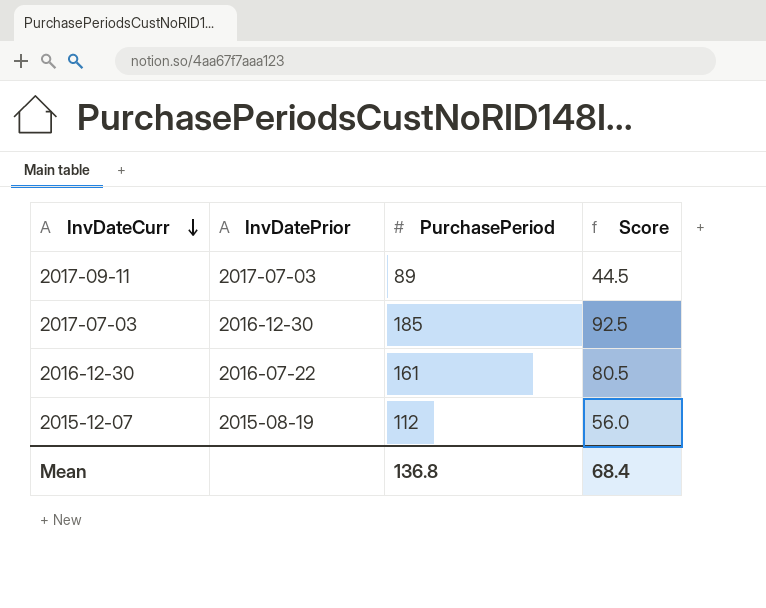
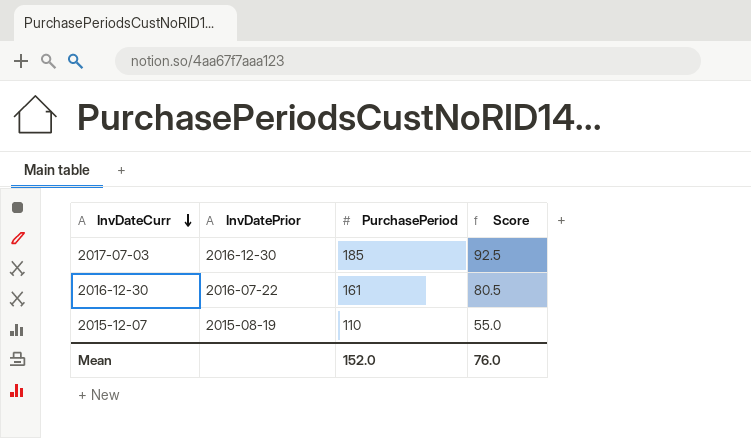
row 2017-09-11: 2017-07-03 | 89 | 44.5 -> none
2015-12-07 | PurchasePeriod: 112 -> 110
2015-12-07 | Score: 56.0 -> 55.0
Mean | PurchasePeriod: 136.8 -> 152.0
Mean | Score: 68.4 -> 76.0

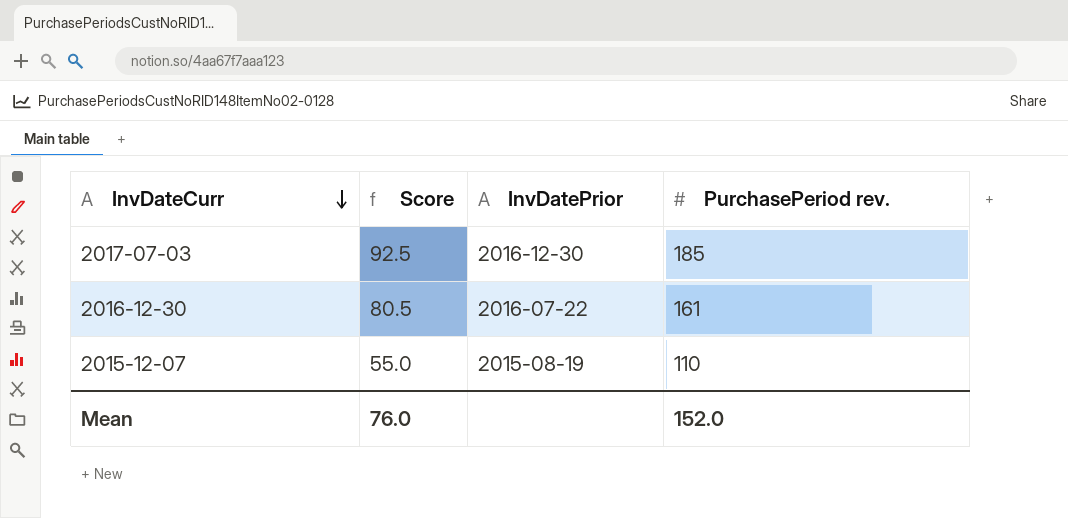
column Score | position: 4 -> 2
column name: PurchasePeriod -> PurchasePeriod rev.

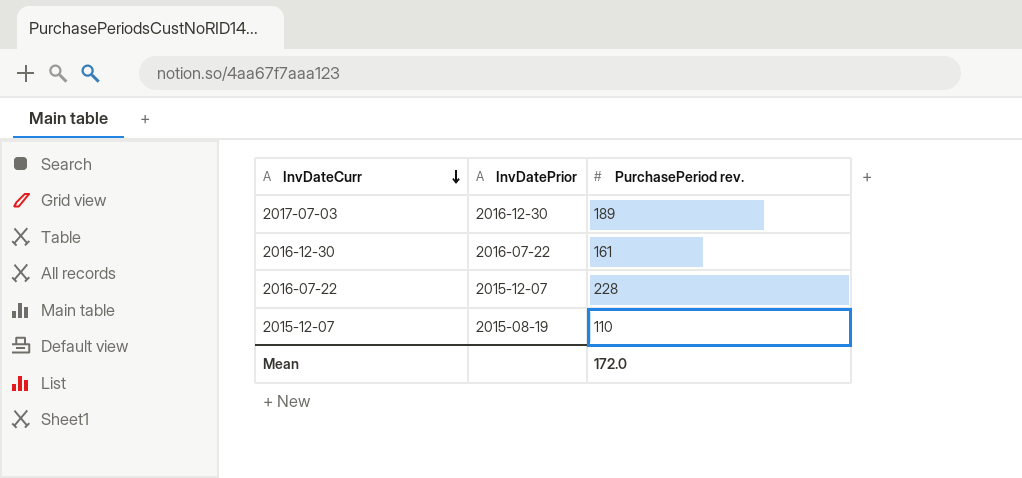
column Score | formula: [PurchasePeriod rev.] * 0.5 -> none
2017-07-03 | PurchasePeriod rev.: 185 -> 189
row 2016-07-22: none -> 2015-12-07 | 228
Mean | PurchasePeriod rev.: 152.0 -> 172.0

